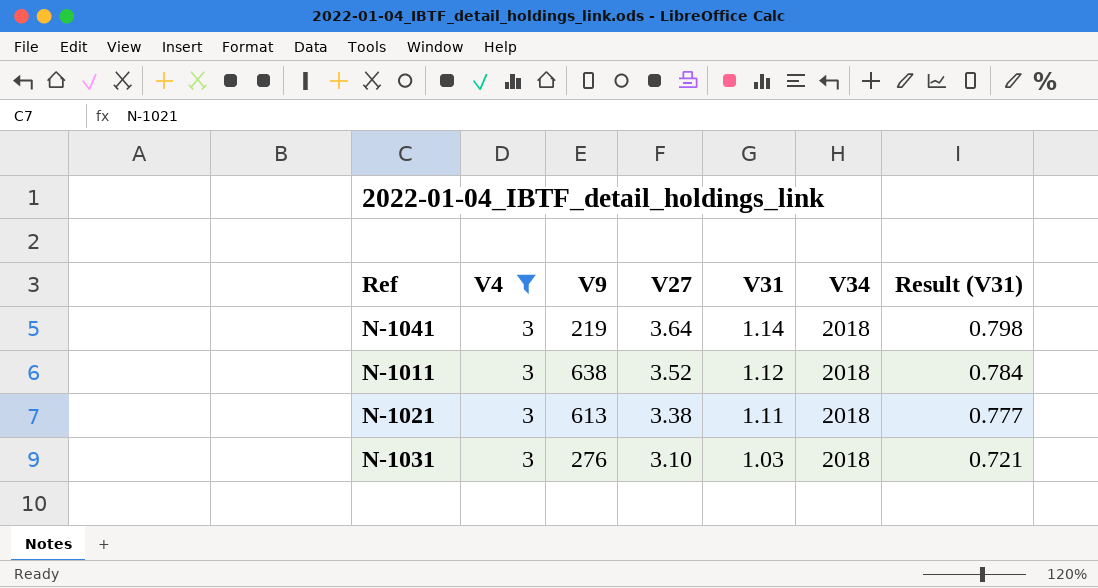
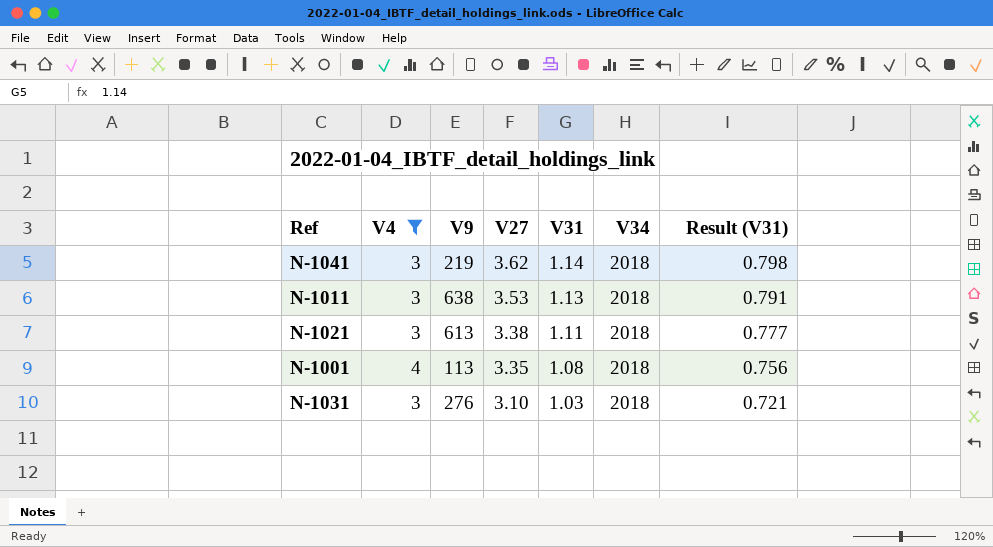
N-1041 | V27: 3.64 -> 3.62
N-1011 | V27: 3.52 -> 3.53
N-1011 | V31: 1.12 -> 1.13
N-1011 | Result (V31): 0.784 -> 0.791
row N-1001: none -> 4 | 113 | 3.35 | 1.08 | 2018 | 0.756

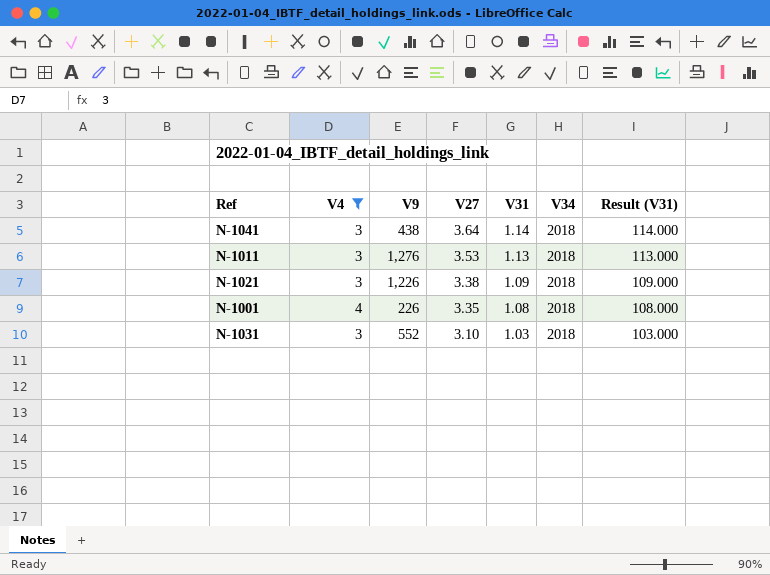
column Result (V31) | formula: [V31] * 0.7 -> [V31] * 100
N-1041 | V9: 219 -> 438
N-1041 | V27: 3.62 -> 3.64
N-1011 | V9: 638 -> 1,276
N-1021 | V9: 613 -> 1,226
N-1021 | V31: 1.11 -> 1.09
N-1001 | V9: 113 -> 226
N-1031 | V9: 276 -> 552

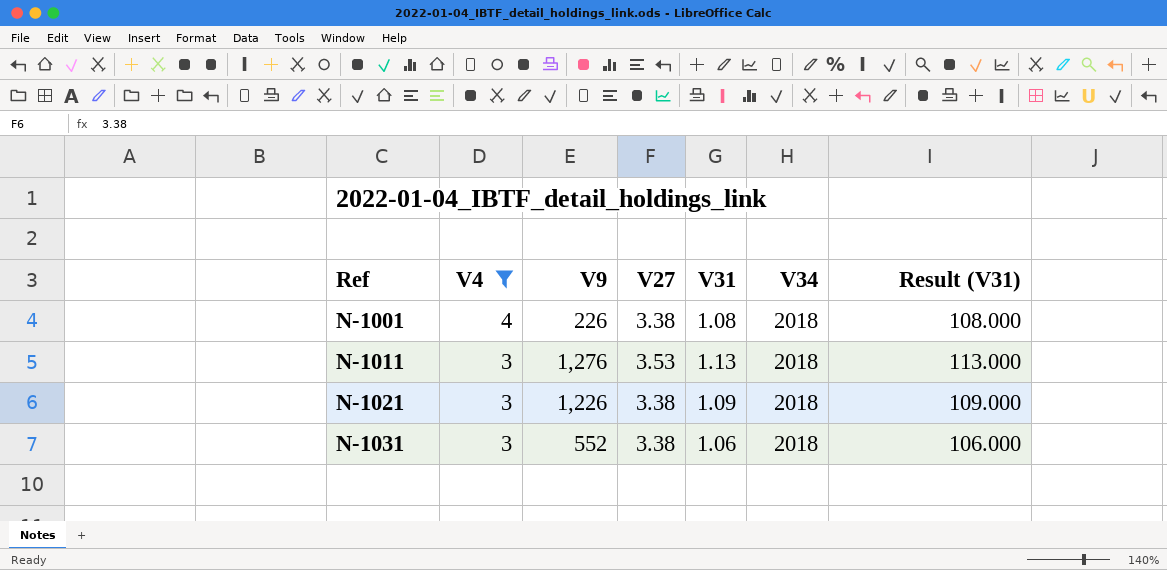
row order: V27 descending -> Ref ascending
row N-1041: 3 | 438 | 3.64 | 1.14 | 2018 | 114.000 -> none
N-1001 | V27: 3.35 -> 3.38
N-1031 | V27: 3.10 -> 3.38
N-1031 | V31: 1.03 -> 1.06
N-1031 | Result (V31): 103.000 -> 106.000

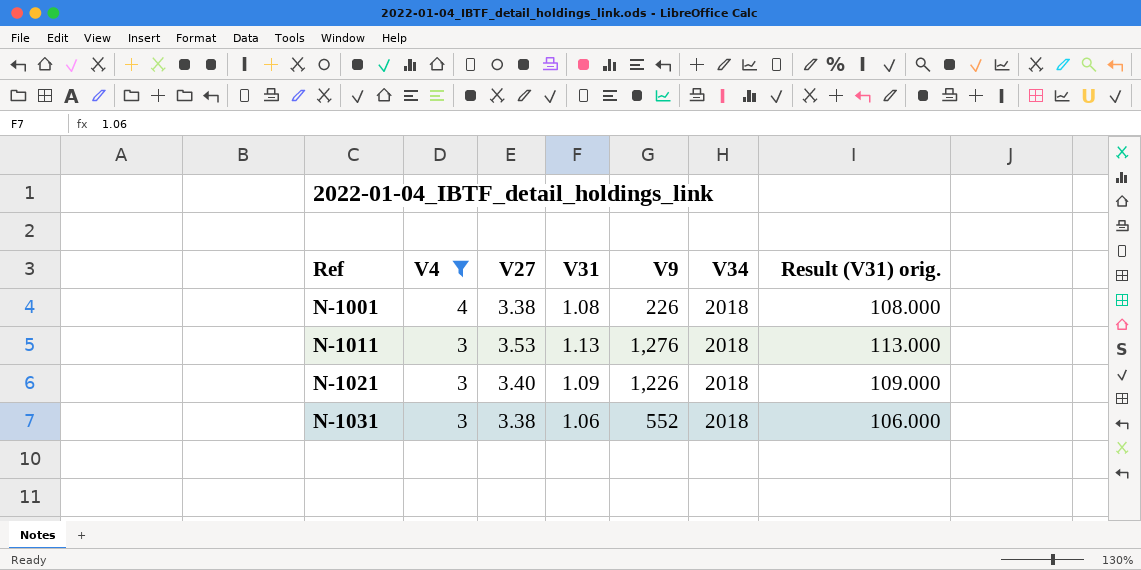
column V9 | position: 3 -> 5
column name: Result (V31) -> Result (V31) orig.
N-1021 | V27: 3.38 -> 3.40

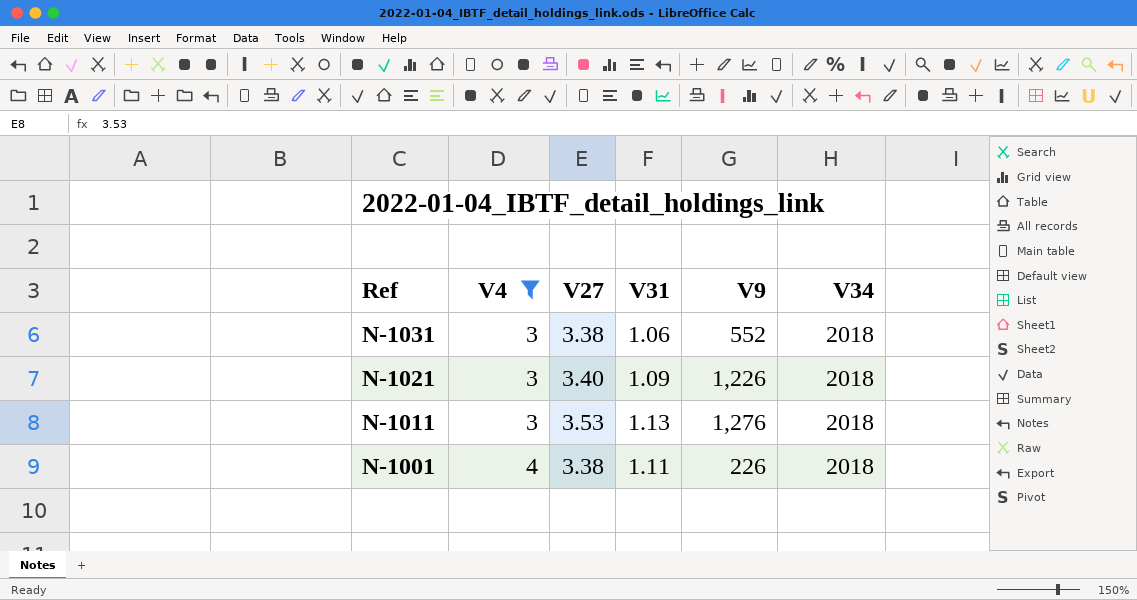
row order: Ref ascending -> Ref descending
column Result (V31) orig. | formula: [V31] * 100 -> none
N-1001 | V31: 1.08 -> 1.11

